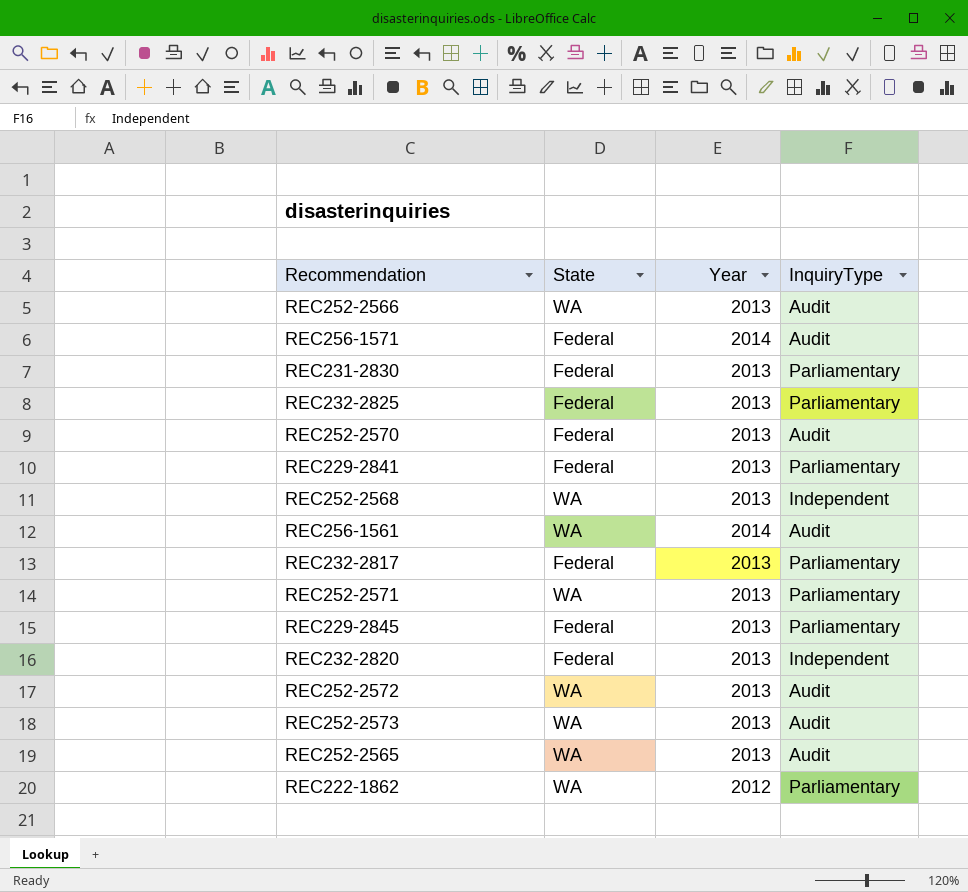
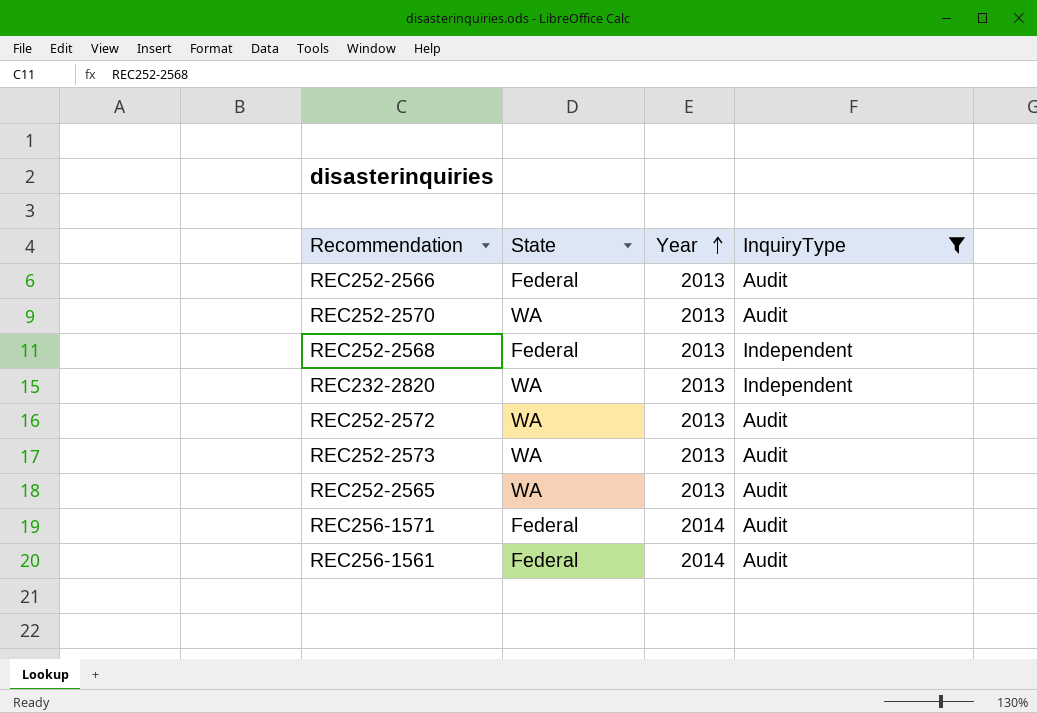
filter: none -> InquiryType != Parliamentary
row order: none -> Year ascending
REC252-2566 | State: WA -> Federal
REC252-2570 | State: Federal -> WA
REC252-2568 | State: WA -> Federal
REC232-2820 | State: Federal -> WA
REC256-1561 | State: WA -> Federal

